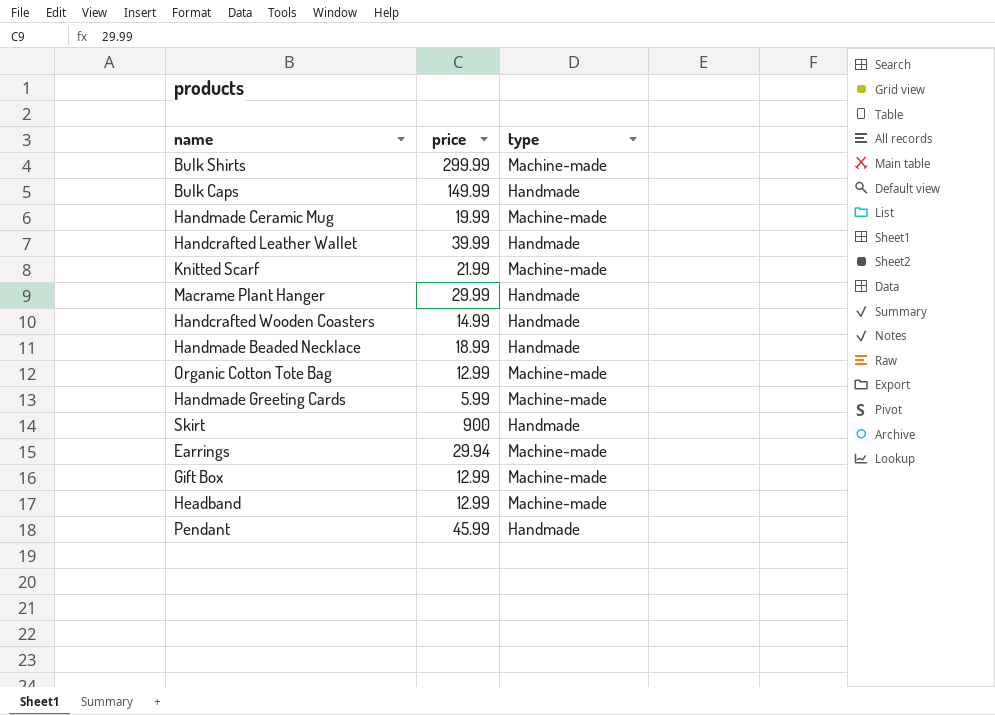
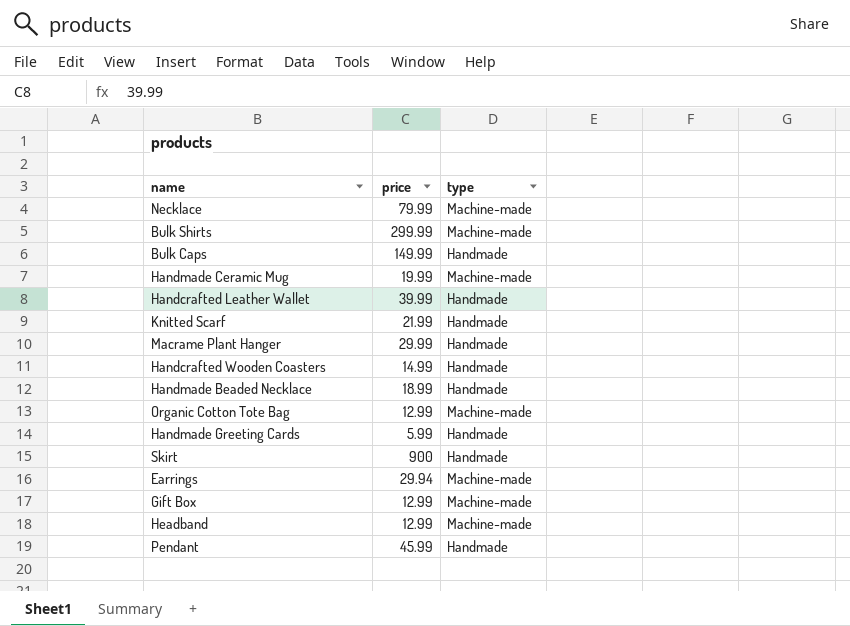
row Necklace: none -> 79.99 | Machine-made
Knitted Scarf | type: Machine-made -> Handmade
Handmade Greeting Cards | type: Machine-made -> Handmade

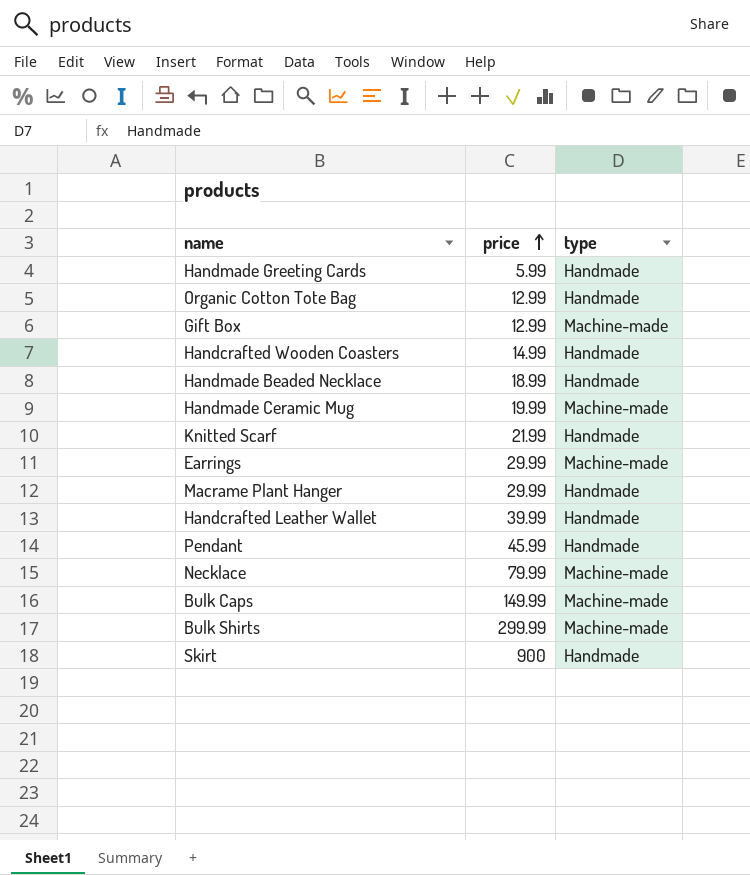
row order: none -> price ascending
row Headband: 12.99 | Machine-made -> none
Organic Cotton Tote Bag | type: Machine-made -> Handmade
Earrings | price: 29.94 -> 29.99
Bulk Caps | type: Handmade -> Machine-made

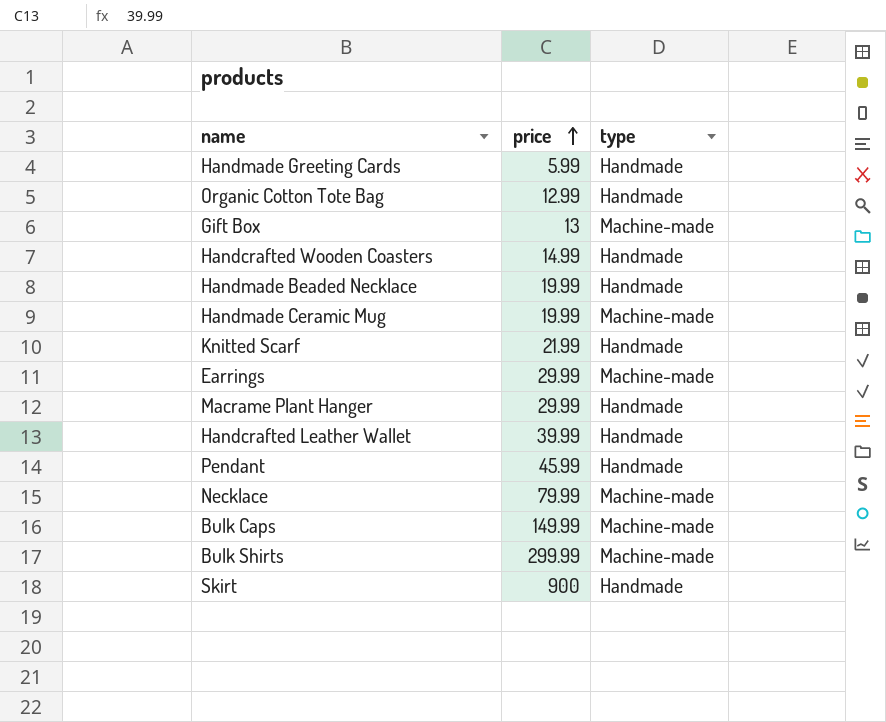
Gift Box | price: 12.99 -> 13
Handmade Beaded Necklace | price: 18.99 -> 19.99

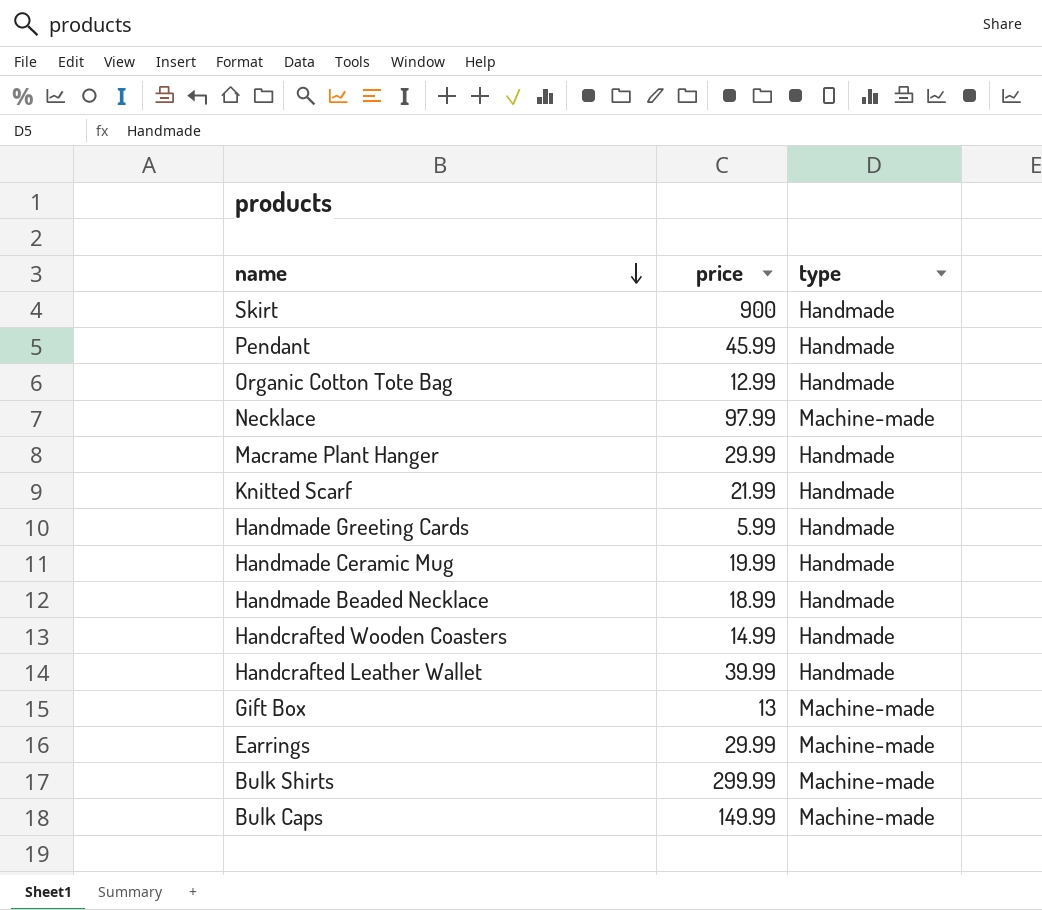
row order: price ascending -> name descending
Necklace | price: 79.99 -> 97.99
Handmade Ceramic Mug | type: Machine-made -> Handmade
Handmade Beaded Necklace | price: 19.99 -> 18.99

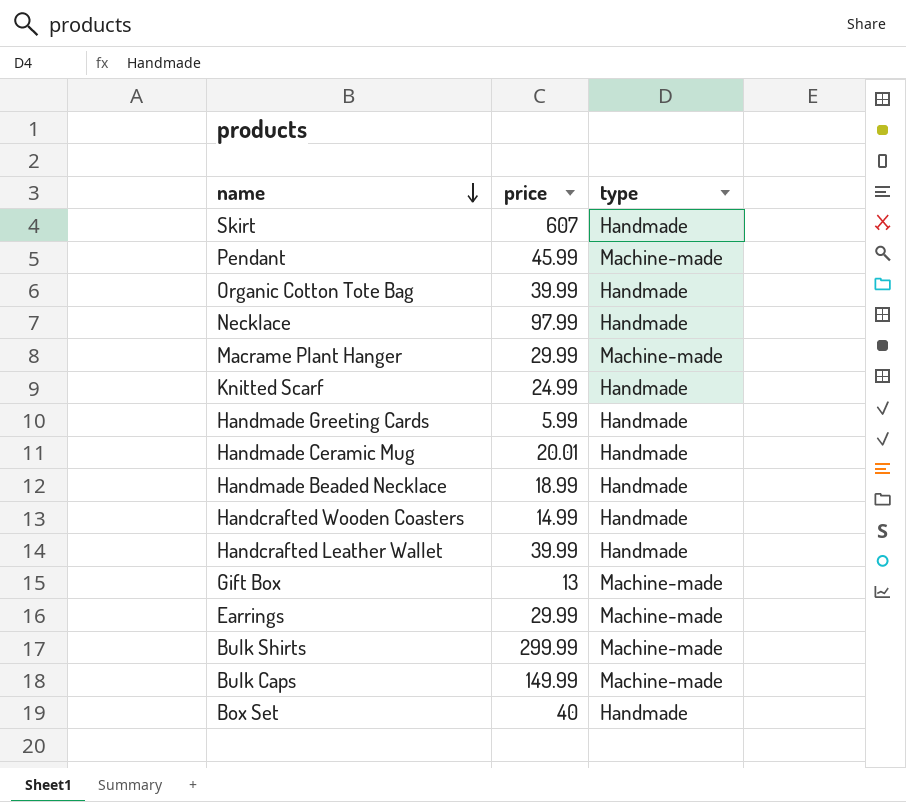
Skirt | price: 900 -> 607
Pendant | type: Handmade -> Machine-made
Organic Cotton Tote Bag | price: 12.99 -> 39.99
Necklace | type: Machine-made -> Handmade
Macrame Plant Hanger | type: Handmade -> Machine-made
Knitted Scarf | price: 21.99 -> 24.99
Handmade Ceramic Mug | price: 19.99 -> 20.01
row Box Set: none -> 40 | Handmade

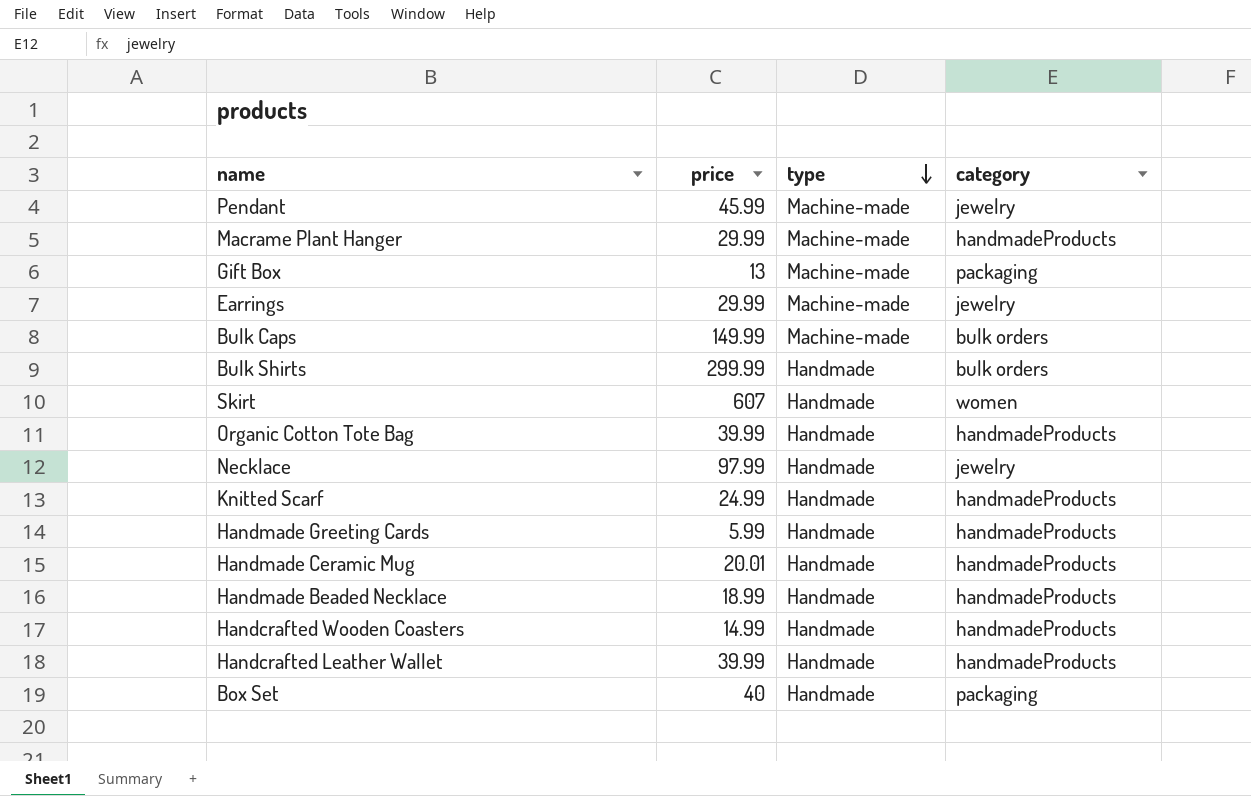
row order: name descending -> type descending
column category | position: none -> 4
Bulk Shirts | type: Machine-made -> Handmade

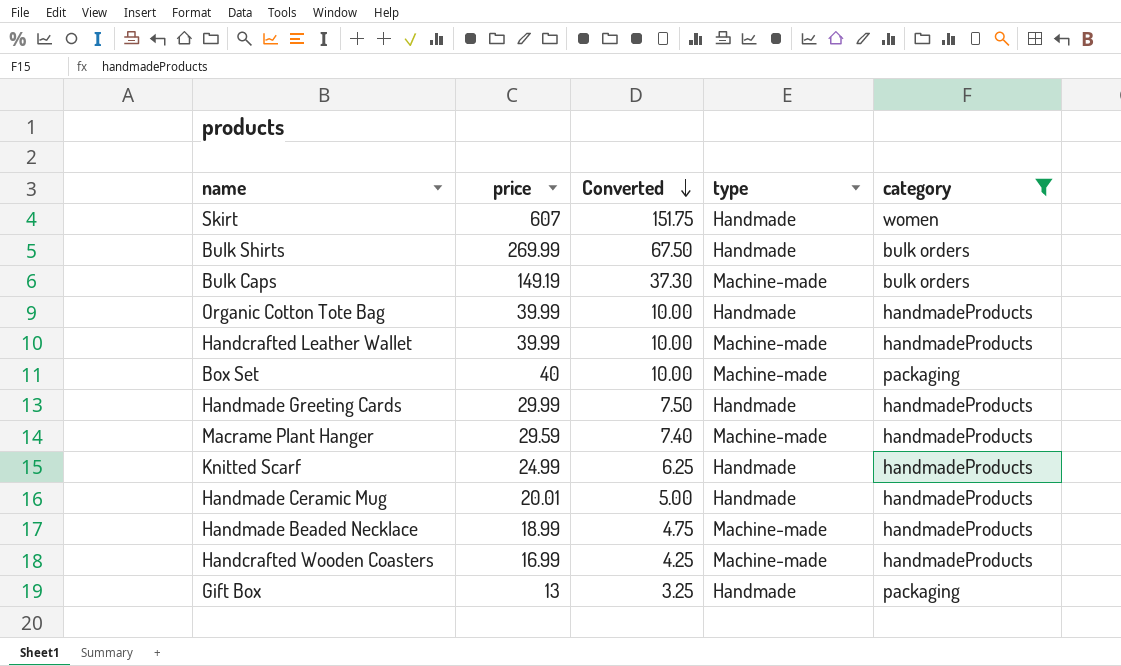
filter: none -> category != jewelry
row order: type descending -> Converted descending
column Converted | formula: none -> [price] * 0.25
Bulk Shirts | price: 299.99 -> 269.99
Bulk Caps | price: 149.99 -> 149.19
Handcrafted Leather Wallet | type: Handmade -> Machine-made
Box Set | type: Handmade -> Machine-made
Handmade Greeting Cards | price: 5.99 -> 29.99
Macrame Plant Hanger | price: 29.99 -> 29.59
Handmade Beaded Necklace | type: Handmade -> Machine-made
Handcrafted Wooden Coasters | price: 14.99 -> 16.99
Handcrafted Wooden Coasters | type: Handmade -> Machine-made
Gift Box | type: Machine-made -> Handmade

